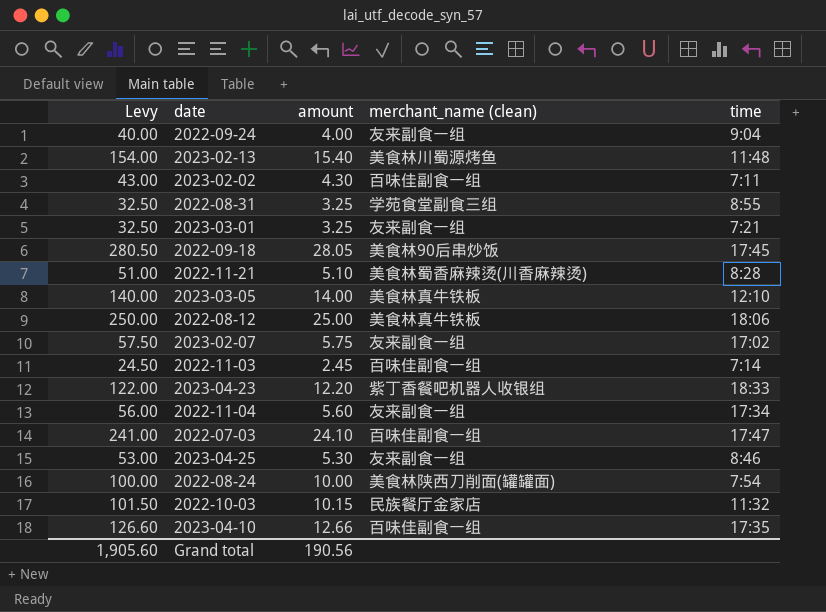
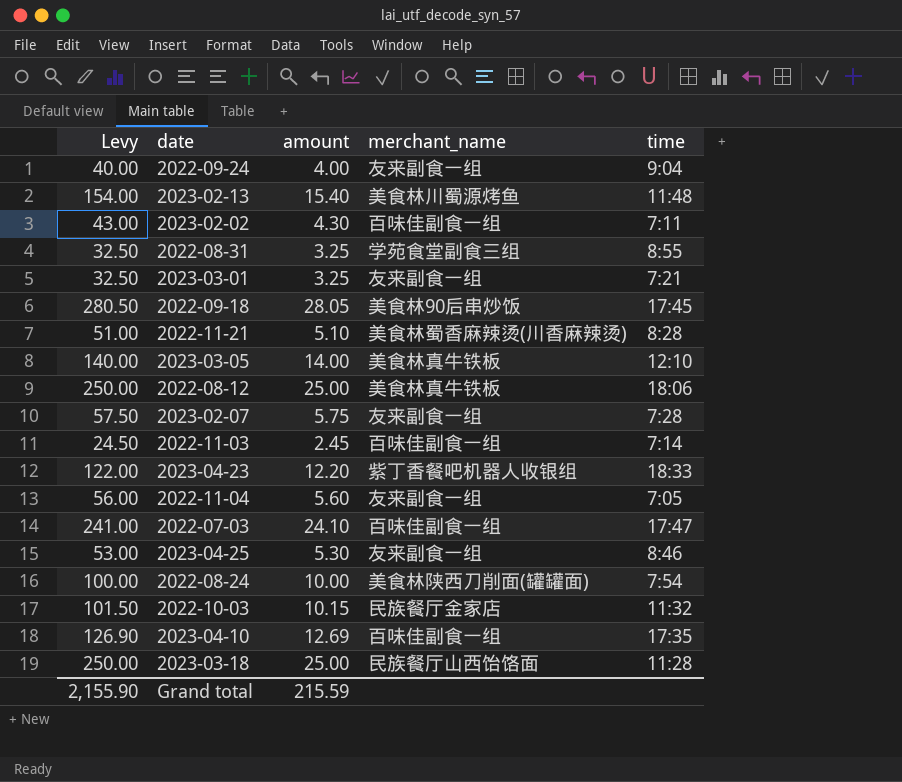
column name: merchant_name (clean) -> merchant_name
2023-02-07 | time: 17:02 -> 7:28
2022-11-04 | time: 17:34 -> 7:05
2023-04-10 | Levy: 126.60 -> 126.90
2023-04-10 | amount: 12.66 -> 12.69
row 2023-03-18: none -> 250.00 | 25.00 | 民族餐厅山西饸饹面 | 11:28
Grand total | Levy: 1,905.60 -> 2,155.90
Grand total | amount: 190.56 -> 215.59

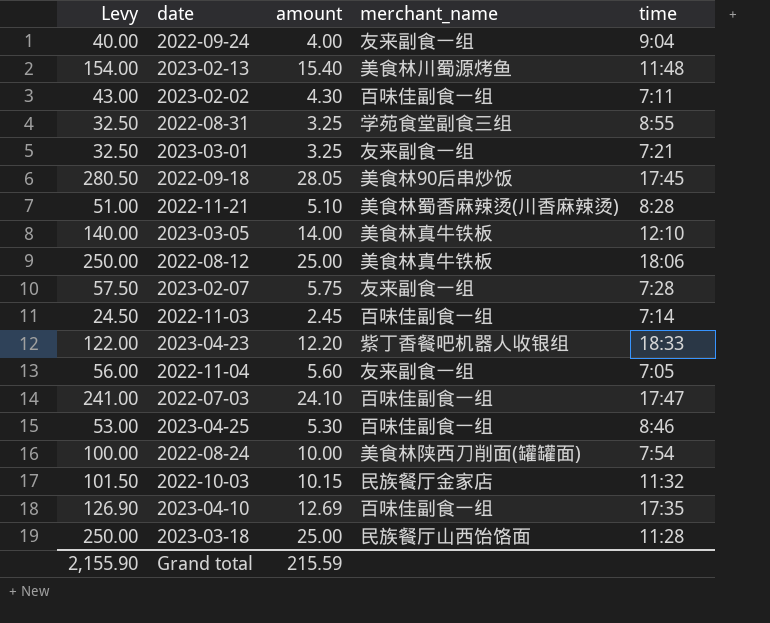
2023-04-25 | merchant_name: 友来副食一组 -> 百味佳副食一组

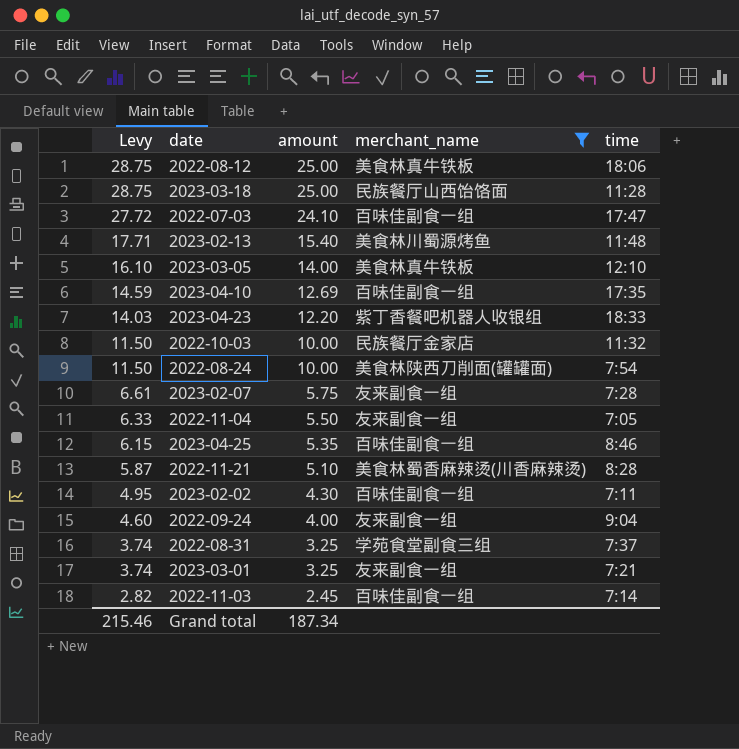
filter: none -> merchant_name != 美食林90后串炒饭
row order: none -> Levy descending
column Levy | formula: [amount] * 10 -> [amount] * 1.15
2022-10-03 | amount: 10.15 -> 10.00
2022-11-04 | amount: 5.60 -> 5.50
2023-04-25 | amount: 5.30 -> 5.35
2022-08-31 | time: 8:55 -> 7:37
Grand total | Levy: 2,155.90 -> 215.46
Grand total | amount: 215.59 -> 187.34

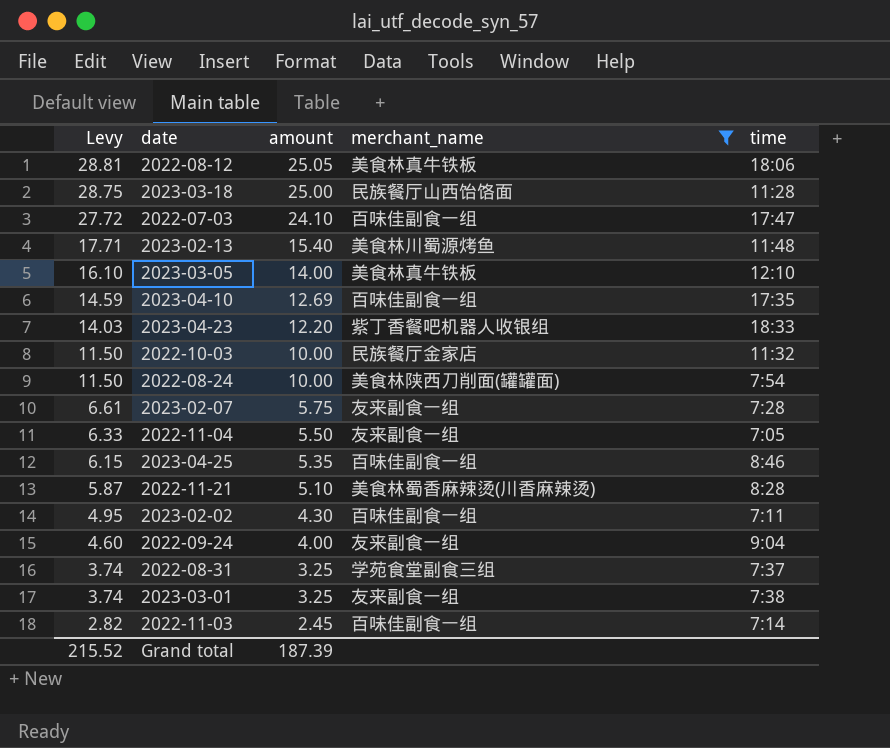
2022-08-12 | Levy: 28.75 -> 28.81
2022-08-12 | amount: 25.00 -> 25.05
2023-03-01 | time: 7:21 -> 7:38
Grand total | Levy: 215.46 -> 215.52
Grand total | amount: 187.34 -> 187.39

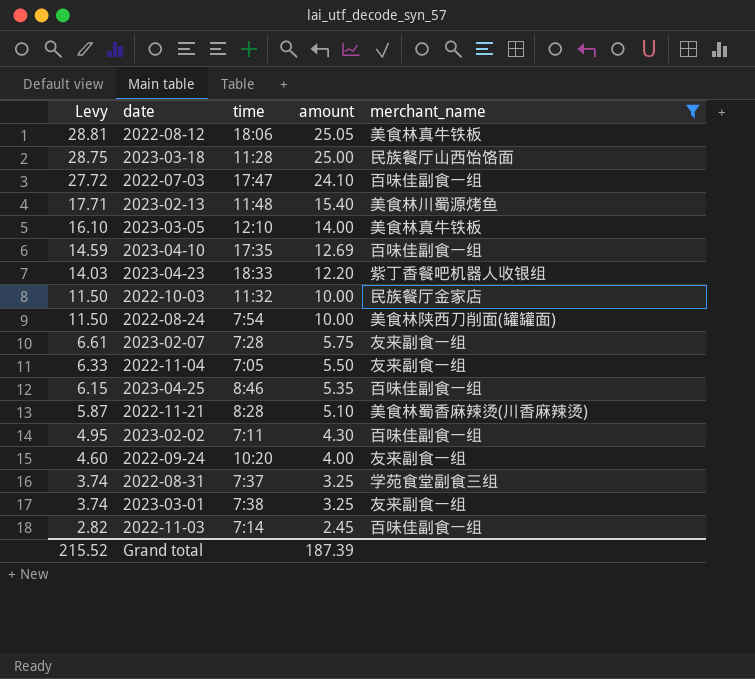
column time | position: 5 -> 3
2022-09-24 | time: 9:04 -> 10:20

